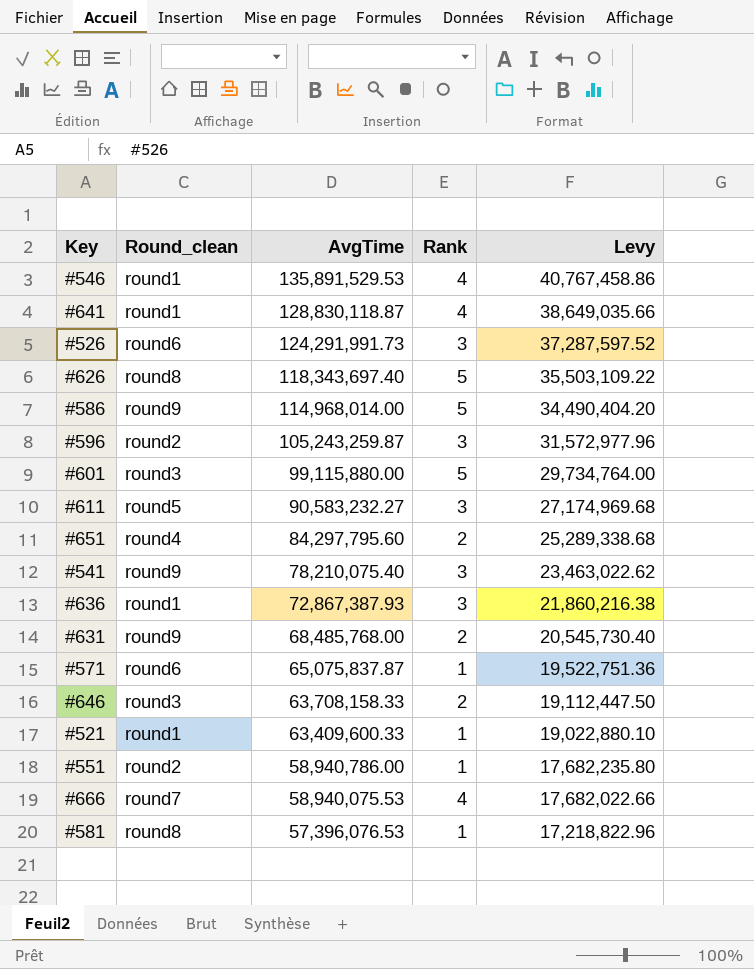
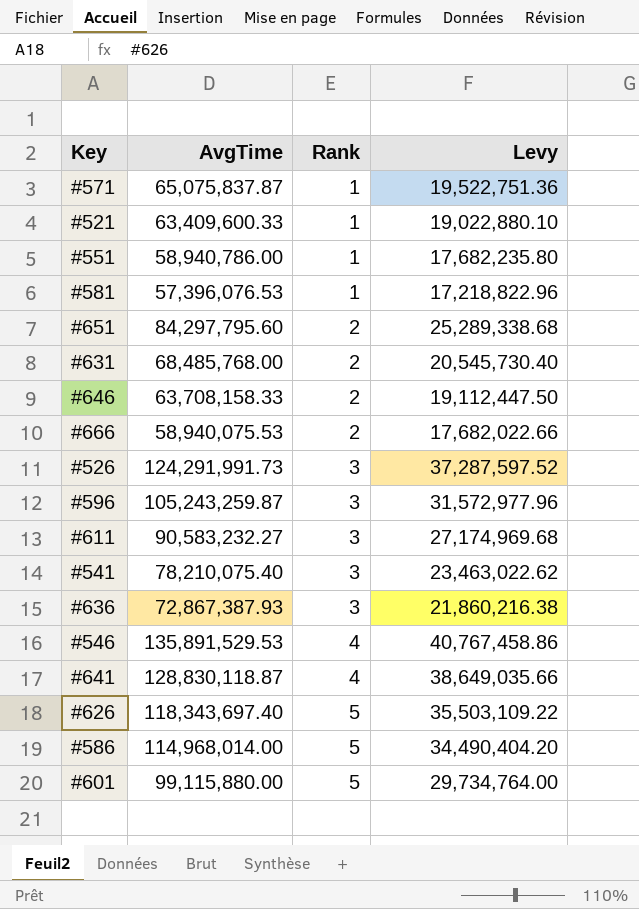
row order: AvgTime descending -> Rank ascending
column Round_clean | position: 2 -> none
#666 | Rank: 4 -> 2

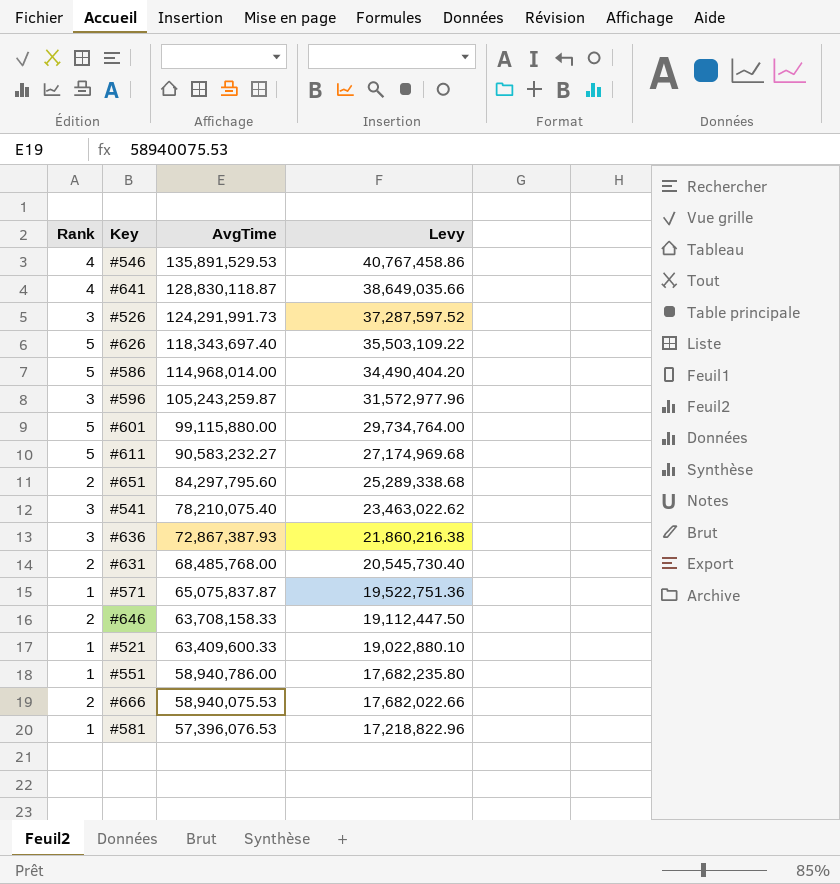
row order: Rank ascending -> AvgTime descending
column Rank | position: 3 -> 1
#611 | Rank: 3 -> 5

